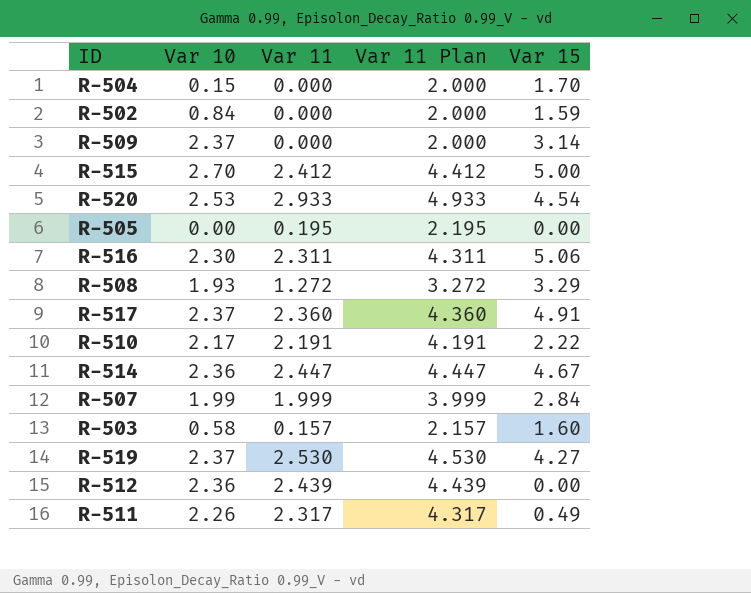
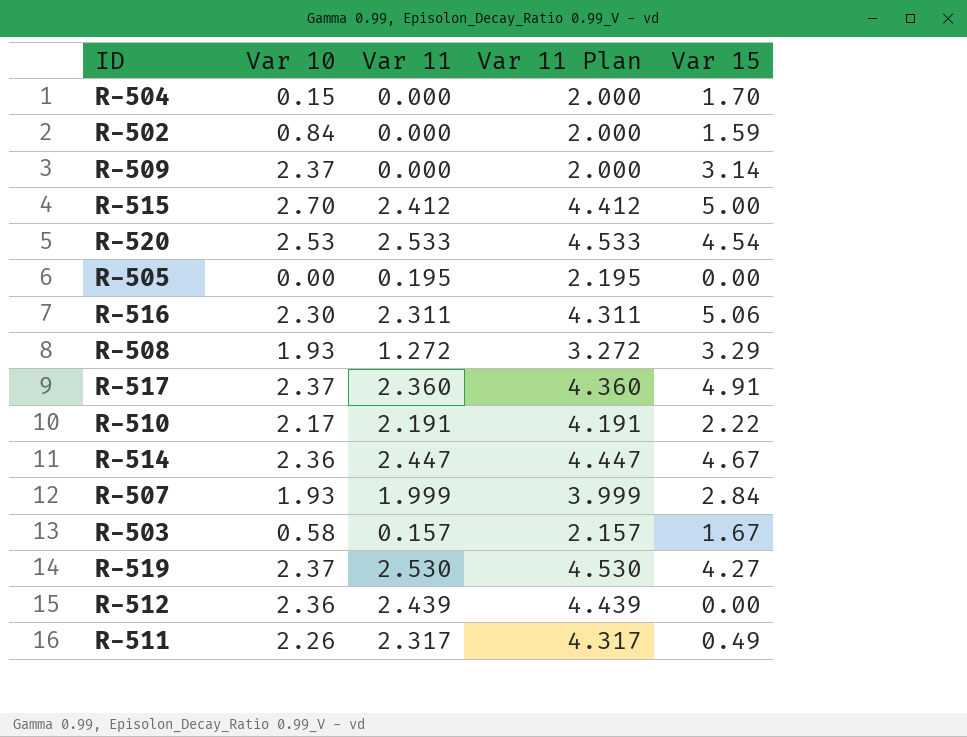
R-520 | Var 11: 2.933 -> 2.533
R-520 | Var 11 Plan: 4.933 -> 4.533
R-507 | Var 10: 1.99 -> 1.93
R-503 | Var 15: 1.60 -> 1.67

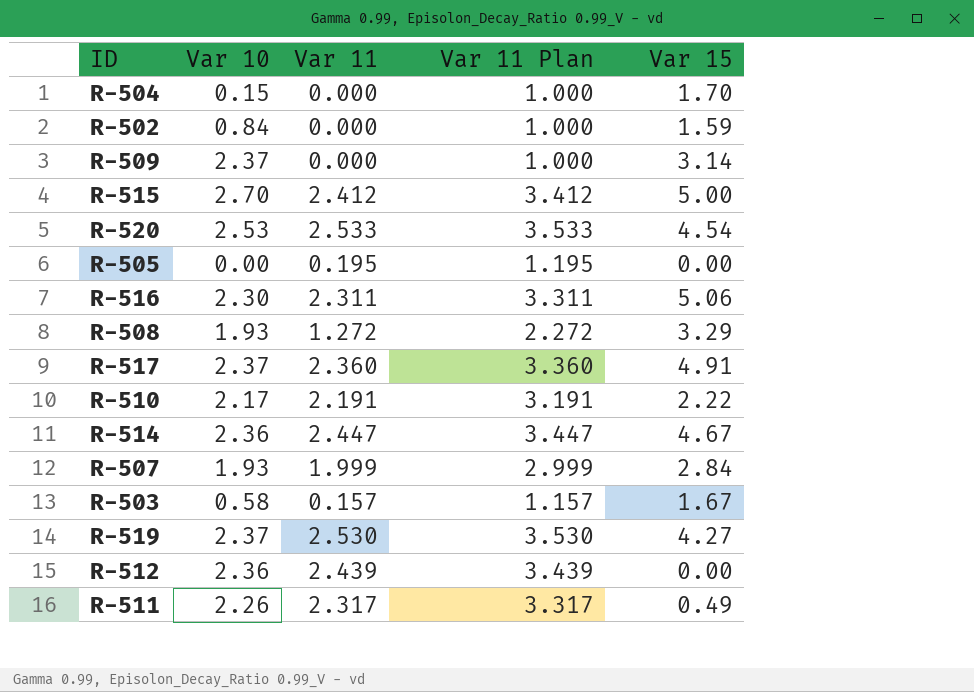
column Var 11 Plan | formula: [Var 11] + 2 -> [Var 11] + 1

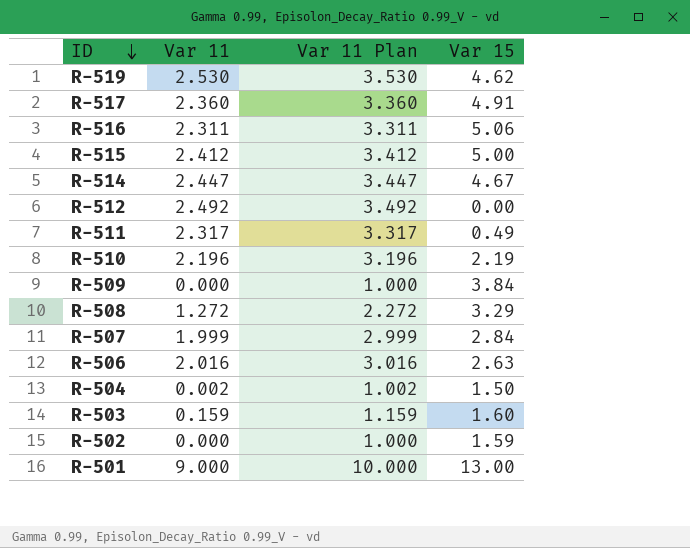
row order: none -> ID descending
column Var 10 | position: 2 -> none
row R-520: 2.53 | 2.533 | 3.533 | 4.54 -> none
row R-505: 0.00 | 0.195 | 1.195 | 0.00 -> none
R-519 | Var 15: 4.27 -> 4.62
R-512 | Var 11: 2.439 -> 2.492
R-512 | Var 11 Plan: 3.439 -> 3.492
R-510 | Var 11: 2.191 -> 2.196
R-510 | Var 11 Plan: 3.191 -> 3.196
R-510 | Var 15: 2.22 -> 2.19
R-509 | Var 15: 3.14 -> 3.84
row R-506: none -> 2.016 | 3.016 | 2.63
R-504 | Var 11: 0.000 -> 0.002
R-504 | Var 11 Plan: 1.000 -> 1.002
R-504 | Var 15: 1.70 -> 1.50
R-503 | Var 11: 0.157 -> 0.159
R-503 | Var 11 Plan: 1.157 -> 1.159
R-503 | Var 15: 1.67 -> 1.60
row R-501: none -> 9.000 | 10.000 | 13.00

